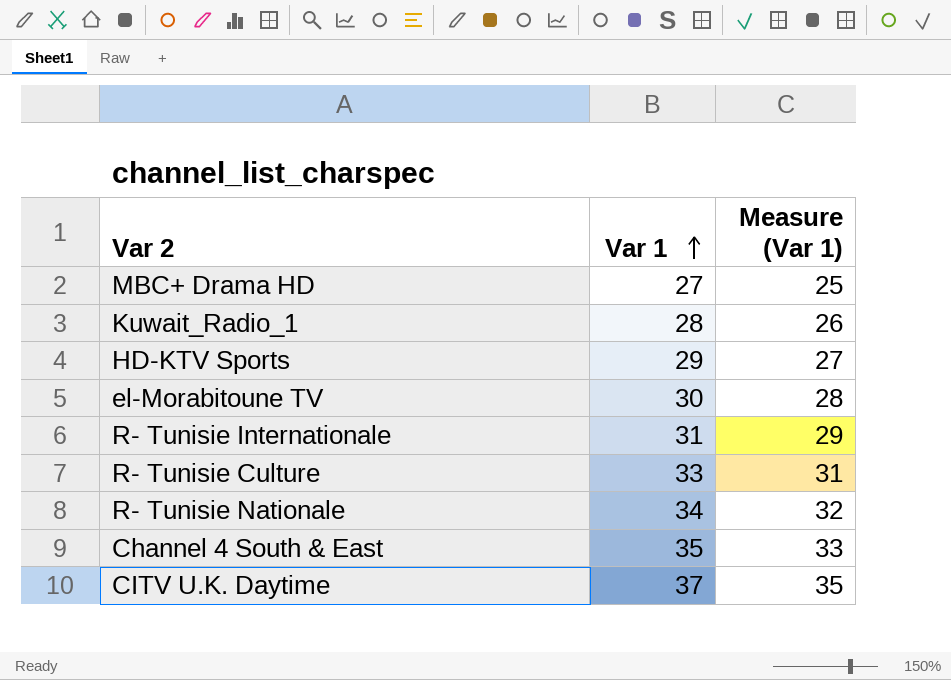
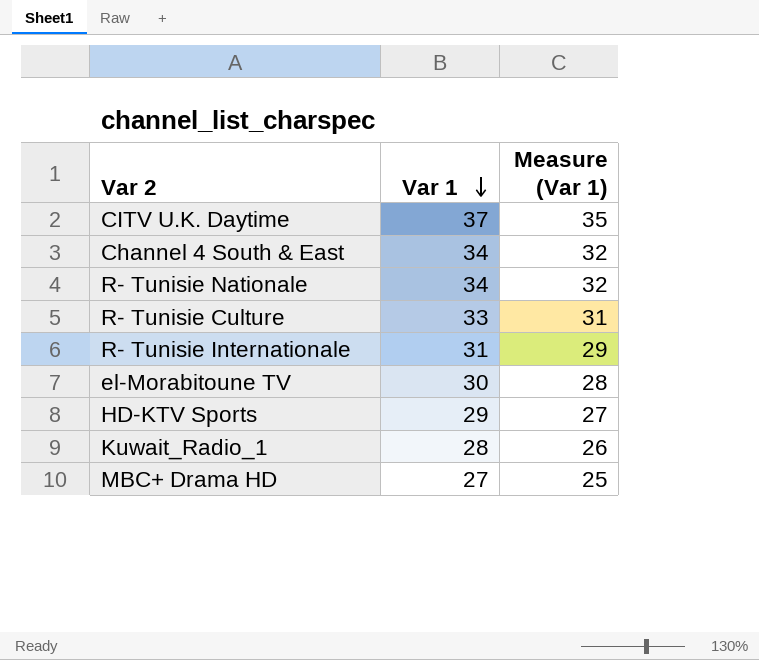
row order: Var 1 ascending -> Var 1 descending
Channel 4 South & East | Var 1: 35 -> 34
Channel 4 South & East | Measure (Var 1): 33 -> 32

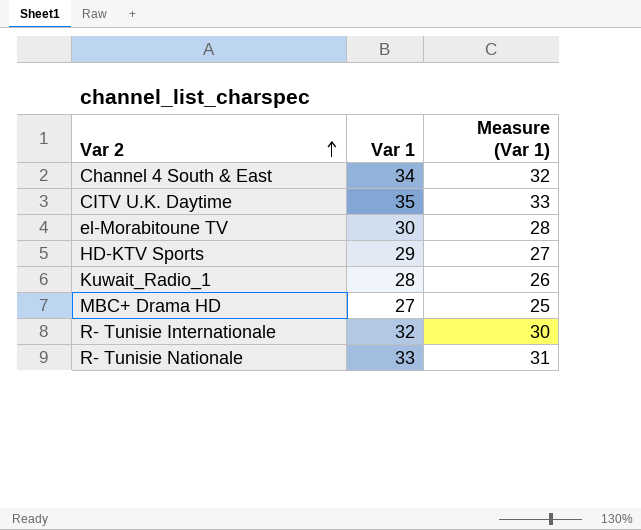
row order: Var 1 descending -> Var 2 ascending
row R- Tunisie Culture: 33 | 31 -> none
CITV U.K. Daytime | Var 1: 37 -> 35
CITV U.K. Daytime | Measure (Var 1): 35 -> 33
R- Tunisie Internationale | Var 1: 31 -> 32
R- Tunisie Internationale | Measure (Var 1): 29 -> 30
R- Tunisie Nationale | Var 1: 34 -> 33
R- Tunisie Nationale | Measure (Var 1): 32 -> 31

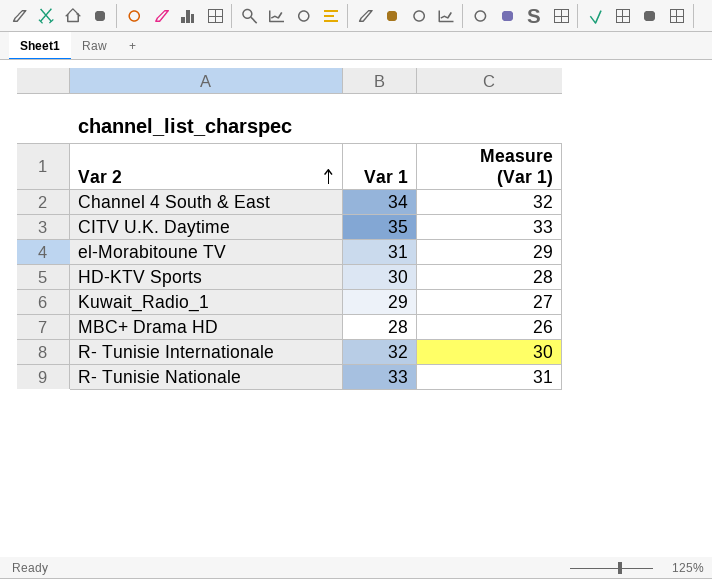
el-Morabitoune TV | Var 1: 30 -> 31
el-Morabitoune TV | Measure (Var 1): 28 -> 29
HD-KTV Sports | Var 1: 29 -> 30
HD-KTV Sports | Measure (Var 1): 27 -> 28
Kuwait_Radio_1 | Var 1: 28 -> 29
Kuwait_Radio_1 | Measure (Var 1): 26 -> 27
MBC+ Drama HD | Var 1: 27 -> 28
MBC+ Drama HD | Measure (Var 1): 25 -> 26

